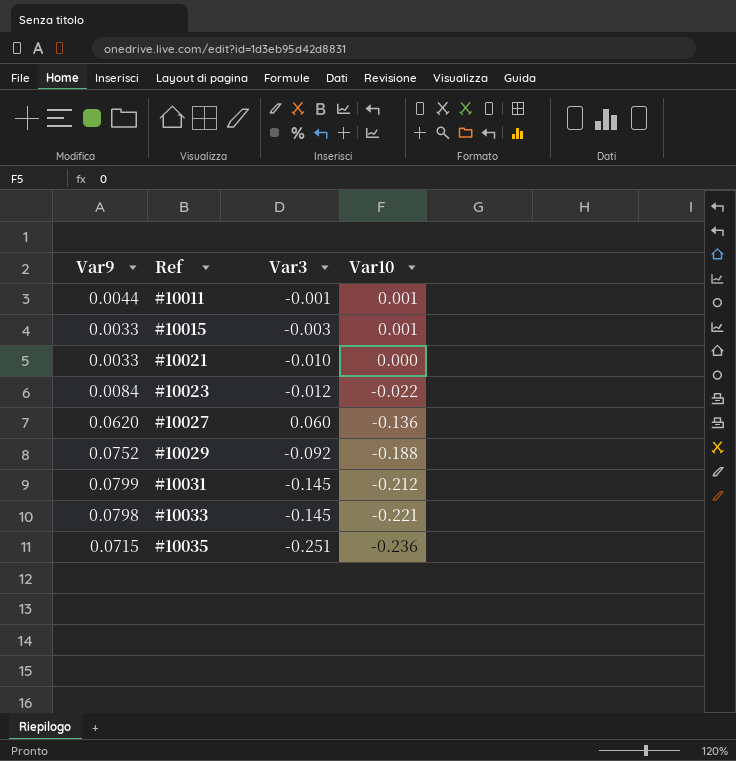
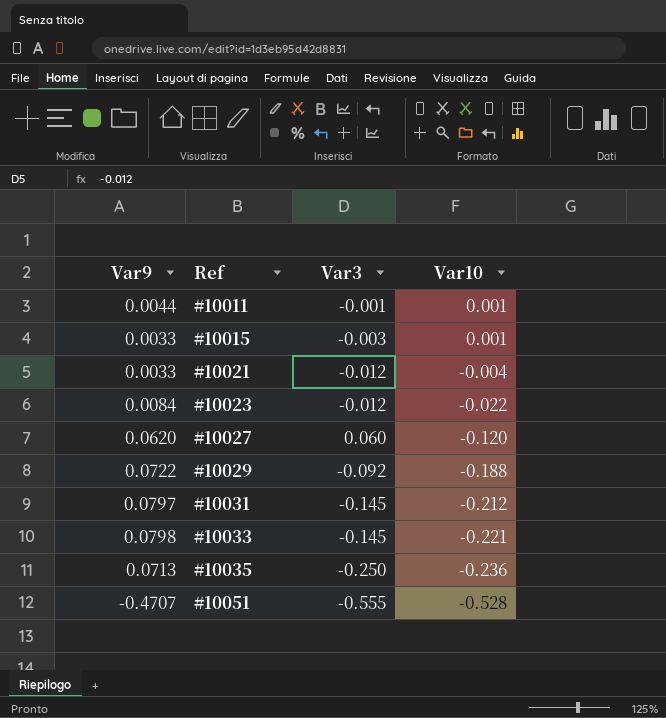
#10021 | Var3: -0.010 -> -0.012
#10021 | Var10: 0.000 -> -0.004
#10027 | Var10: -0.136 -> -0.120
#10029 | Var9: 0.0752 -> 0.0722
#10031 | Var9: 0.0799 -> 0.0797
#10035 | Var9: 0.0715 -> 0.0713
#10035 | Var3: -0.251 -> -0.250
row #10051: none -> -0.4707 | -0.555 | -0.528

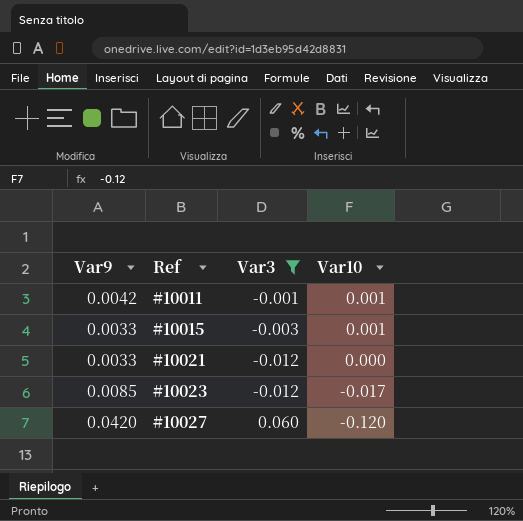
filter: none -> Var3 >= -0.012
#10011 | Var9: 0.0044 -> 0.0042
#10021 | Var10: -0.004 -> 0.000
#10023 | Var9: 0.0084 -> 0.0085
#10023 | Var10: -0.022 -> -0.017
#10027 | Var9: 0.0620 -> 0.0420

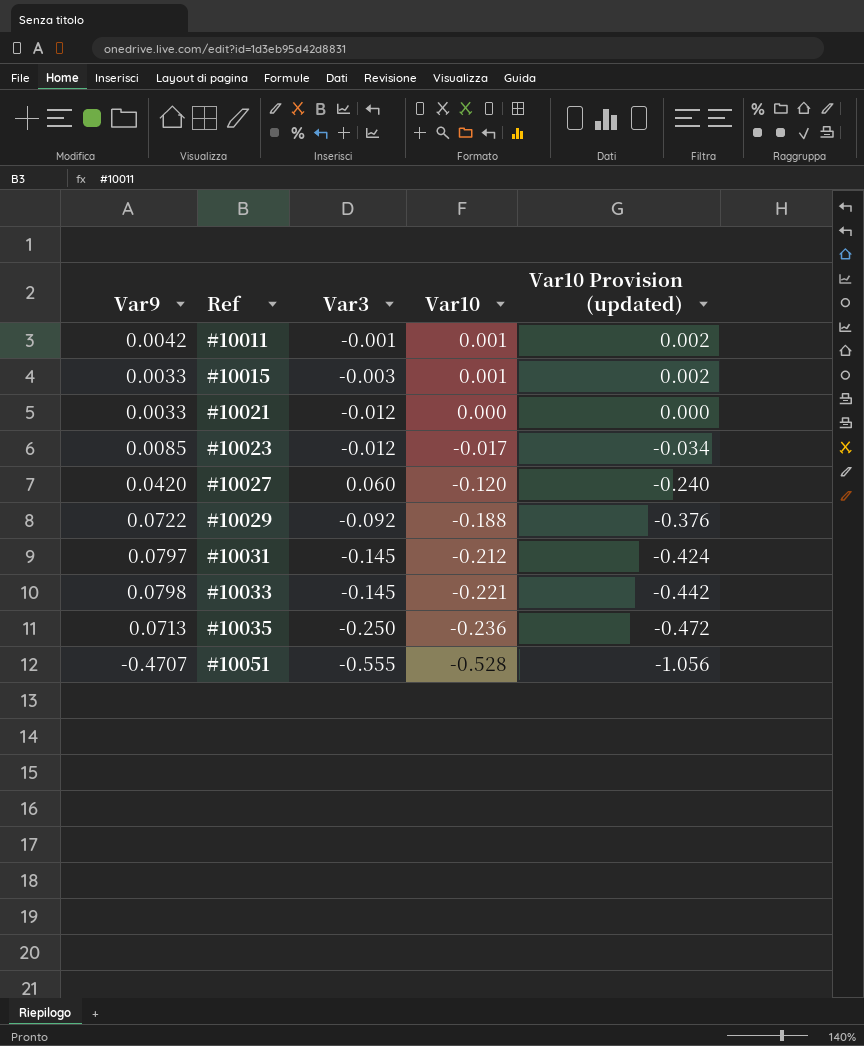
filter: Var3 >= -0.012 -> none
column Var10 Provision (updated) | formula: none -> [Var10] * 2

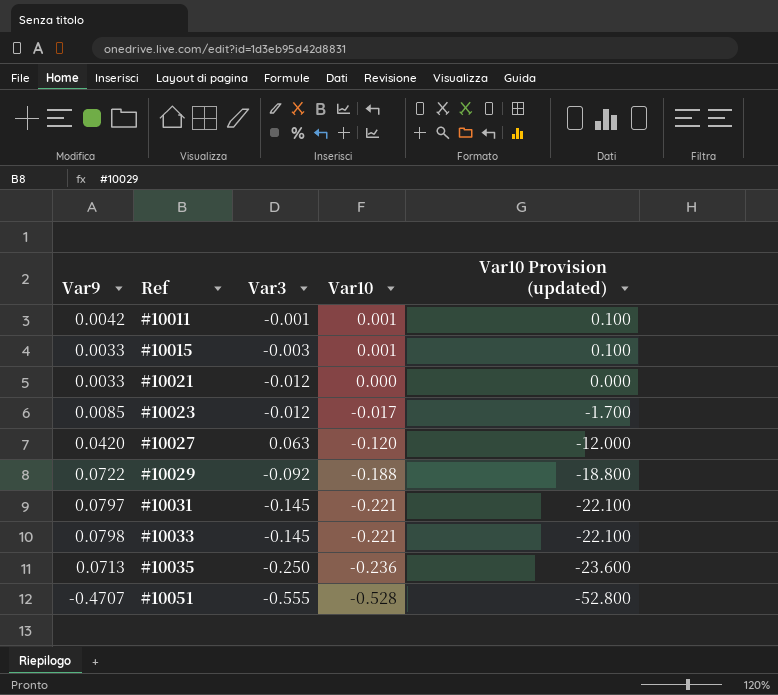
column Var10 Provision (updated) | formula: [Var10] * 2 -> [Var10] * 100
#10027 | Var3: 0.060 -> 0.063
#10031 | Var10: -0.212 -> -0.221

